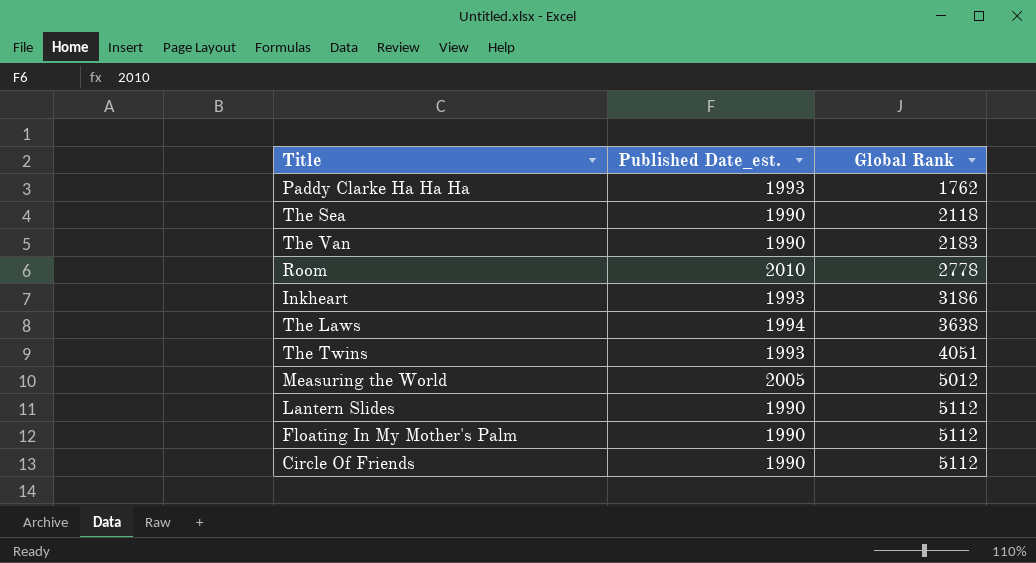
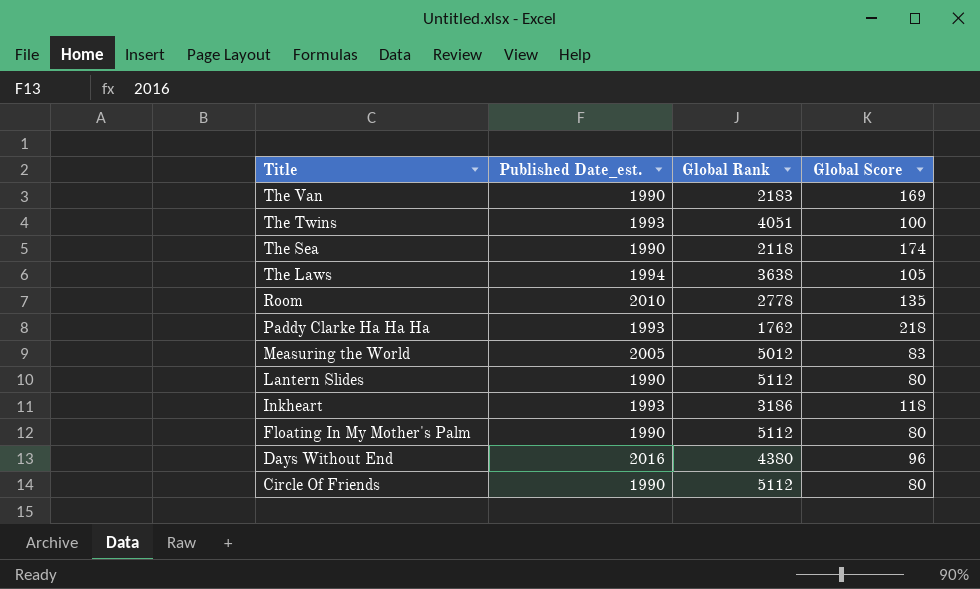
row order: Global Rank ascending -> Title descending
column Global Score | position: none -> 4
row Days Without End: none -> 2016 | 4380 | 96

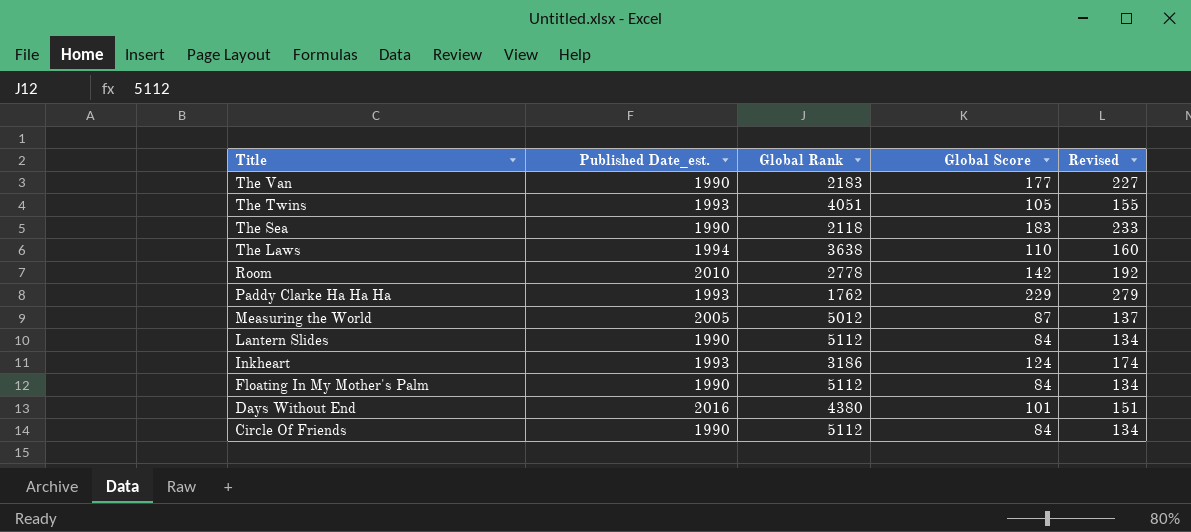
column Revised | formula: none -> [Global Score] + 50
The Van | Global Score: 169 -> 177
The Twins | Global Score: 100 -> 105
The Sea | Global Score: 174 -> 183
The Laws | Global Score: 105 -> 110
Room | Global Score: 135 -> 142
Paddy Clarke Ha Ha Ha | Global Score: 218 -> 229
Measuring the World | Global Score: 83 -> 87
Lantern Slides | Global Score: 80 -> 84
Inkheart | Global Score: 118 -> 124
Floating In My Mother's Palm | Global Score: 80 -> 84
Days Without End | Global Score: 96 -> 101
Circle Of Friends | Global Score: 80 -> 84

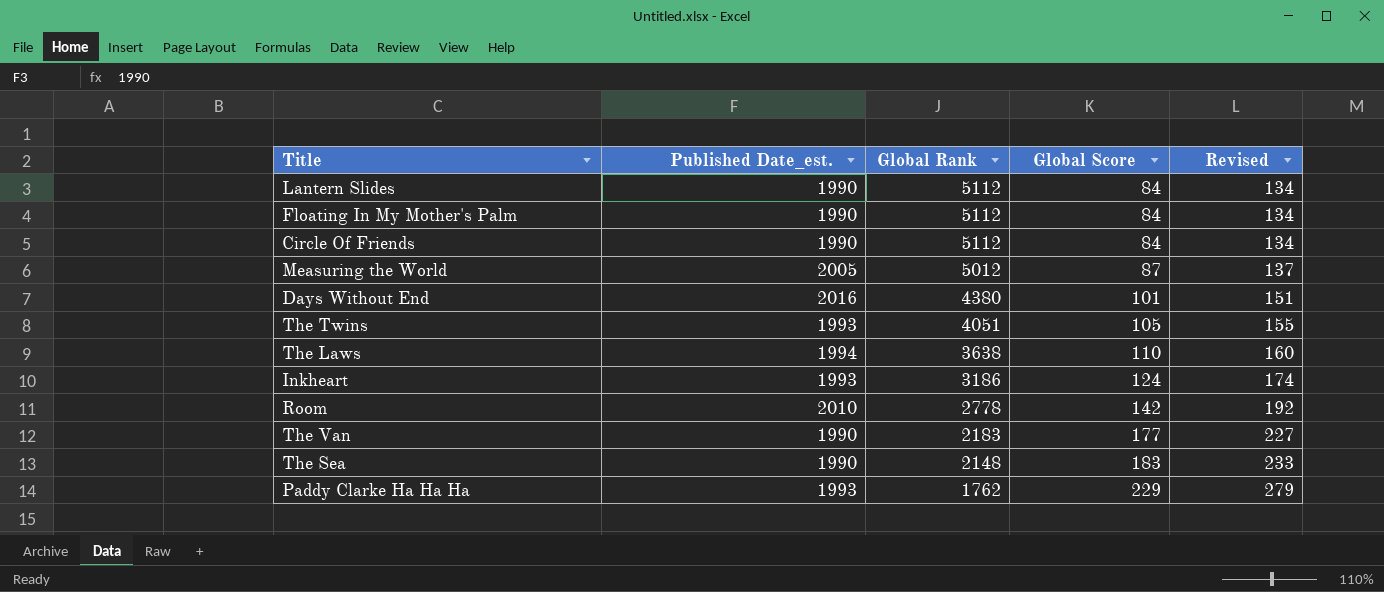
row order: Title descending -> Global Rank descending
The Sea | Global Rank: 2118 -> 2148

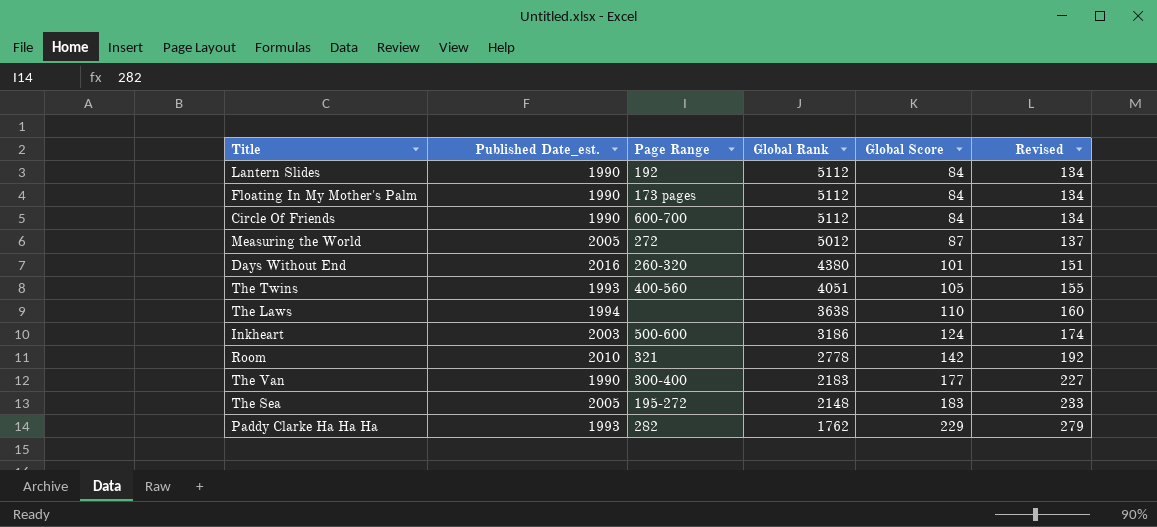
column Page Range | position: none -> 3
Inkheart | Published Date_est.: 1993 -> 2003
The Sea | Published Date_est.: 1990 -> 2005

